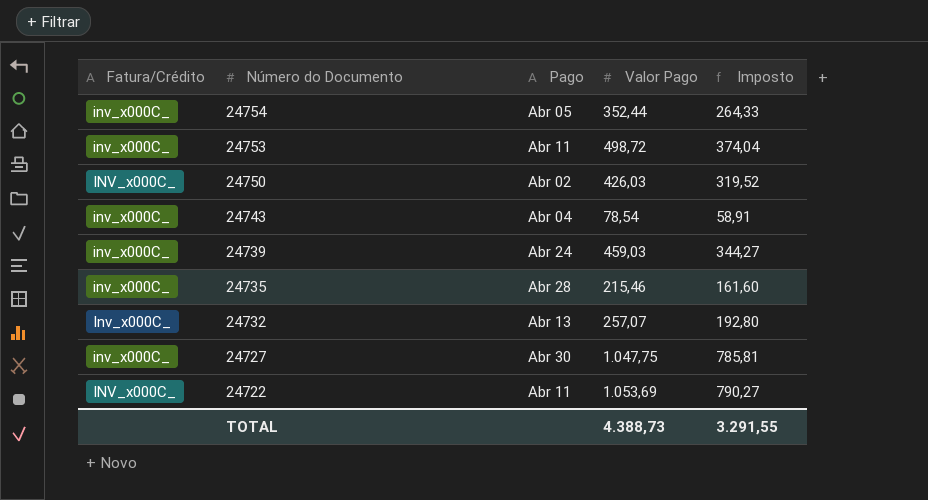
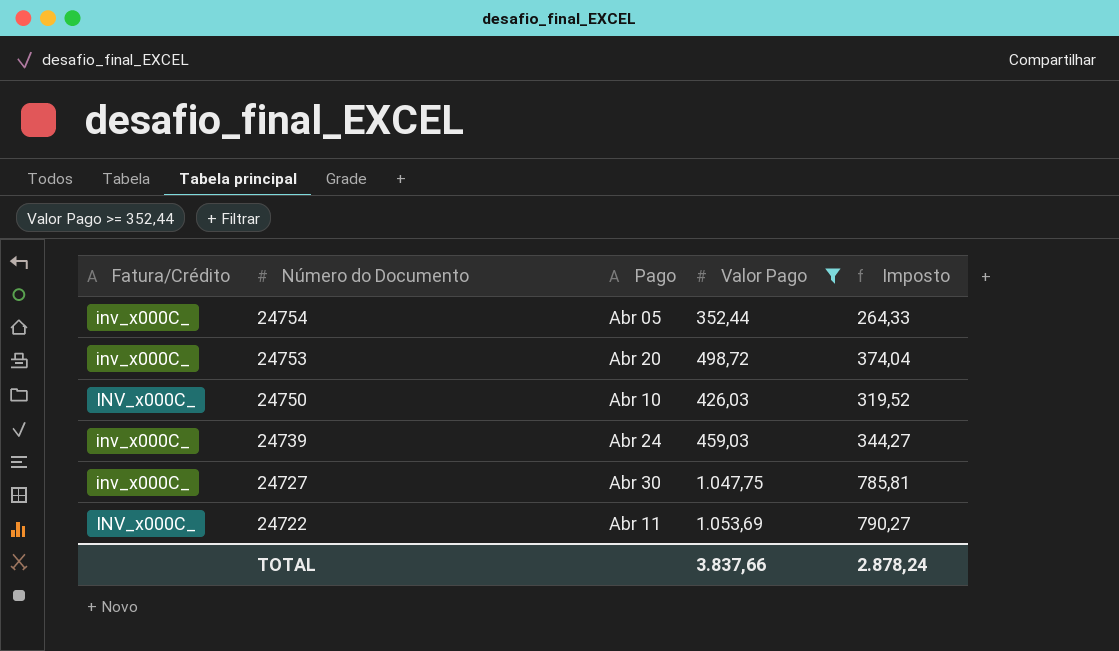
filter: none -> Valor Pago >= 352,44
24753 | Pago: Abr 11 -> Abr 20
24750 | Pago: Abr 02 -> Abr 10
TOTAL | Valor Pago: 4.388,73 -> 3.837,66
TOTAL | Imposto: 3.291,55 -> 2.878,24

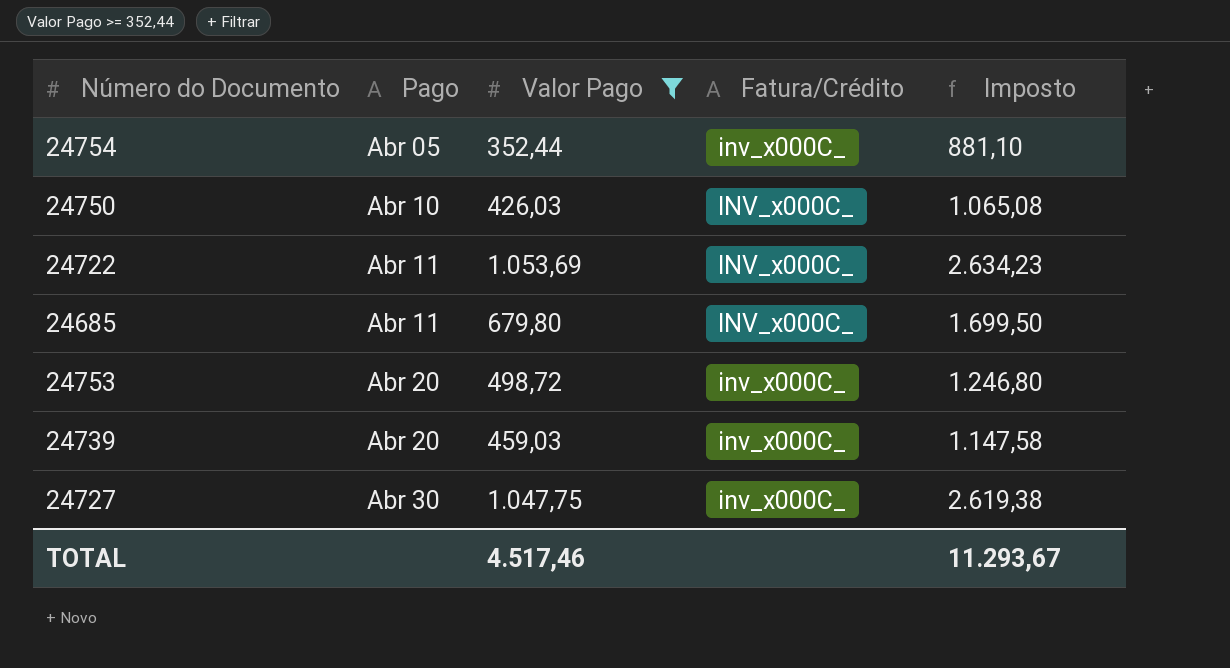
row order: Número do Documento descending -> Pago ascending
column Fatura/Crédito | position: 1 -> 4
column Imposto | formula: [Valor Pago] * 0,75 -> [Valor Pago] * 2,5
row 24685: none -> Abr 11 | 679,80 | INV_x000C_ | 1.699,50
24739 | Pago: Abr 24 -> Abr 20
TOTAL | Valor Pago: 3.837,66 -> 4.517,46
TOTAL | Imposto: 2.878,24 -> 11.293,67

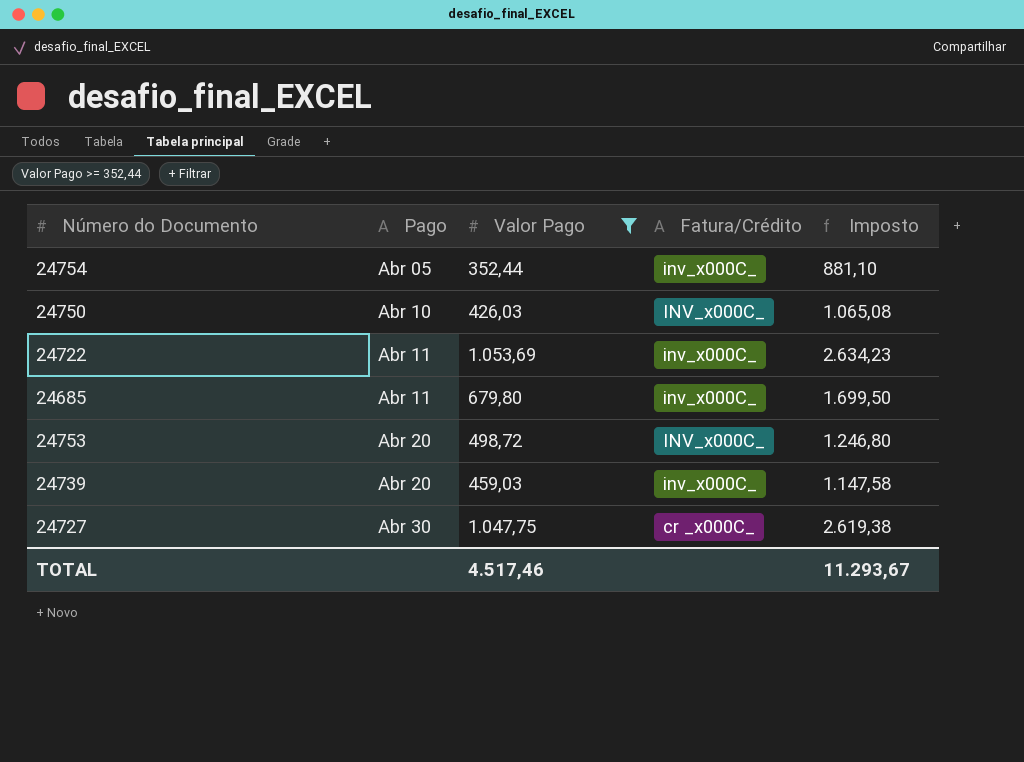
24722 | Fatura/Crédito: INV_x000C_ -> inv_x000C_
24685 | Fatura/Crédito: INV_x000C_ -> inv_x000C_
24753 | Fatura/Crédito: inv_x000C_ -> INV_x000C_
24727 | Fatura/Crédito: inv_x000C_ -> cr _x000C_

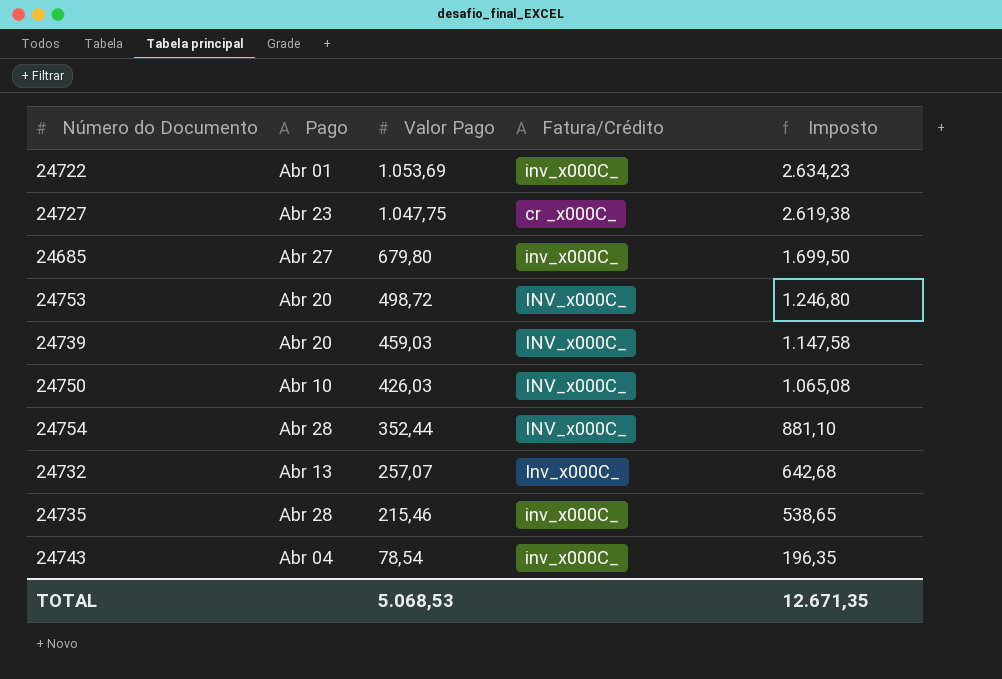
filter: Valor Pago >= 352,44 -> none
row order: Pago ascending -> Valor Pago descending
24722 | Pago: Abr 11 -> Abr 01
24727 | Pago: Abr 30 -> Abr 23
24685 | Pago: Abr 11 -> Abr 27
24739 | Fatura/Crédito: inv_x000C_ -> INV_x000C_
24754 | Pago: Abr 05 -> Abr 28
24754 | Fatura/Crédito: inv_x000C_ -> INV_x000C_
TOTAL | Valor Pago: 4.517,46 -> 5.068,53
TOTAL | Imposto: 11.293,67 -> 12.671,35

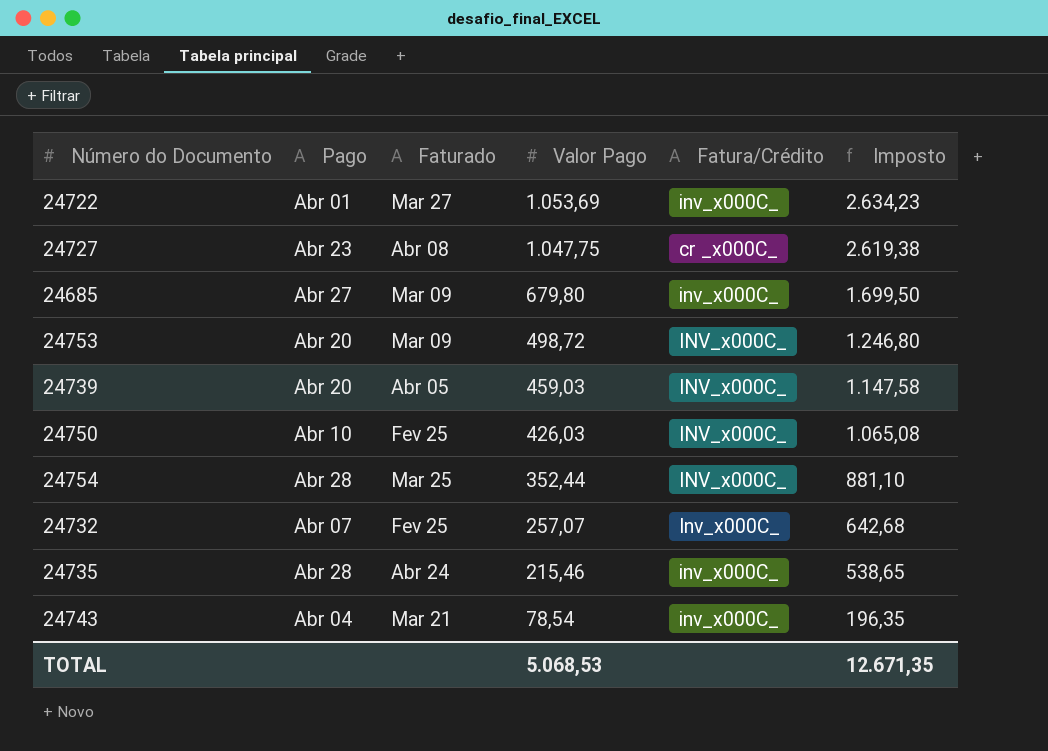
column Faturado | position: none -> 3
24732 | Pago: Abr 13 -> Abr 07

